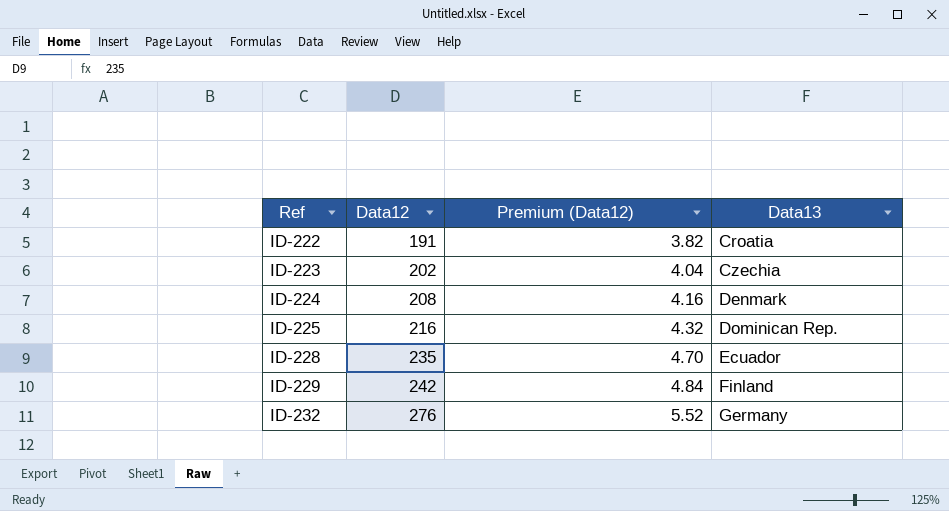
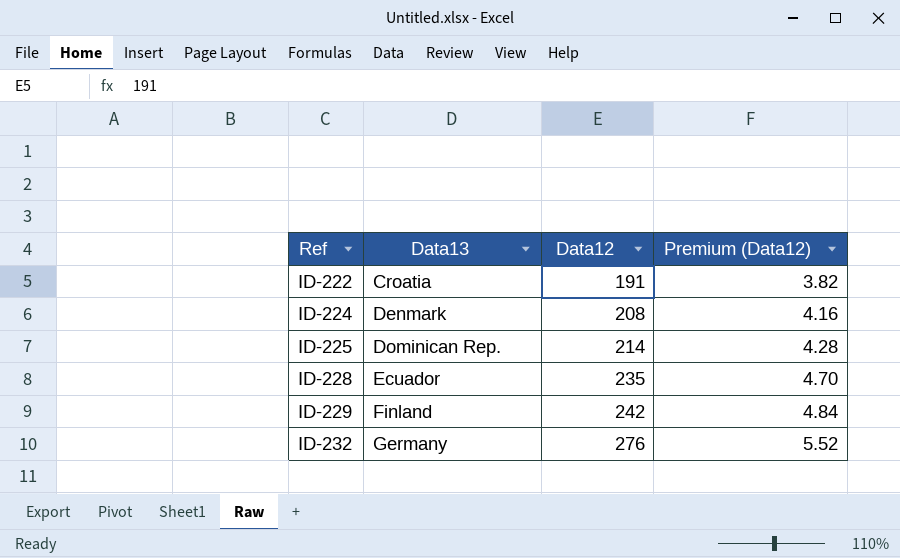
column Data13 | position: 4 -> 2
row ID-223: 202 | 4.04 | Czechia -> none
ID-225 | Data12: 216 -> 214
ID-225 | Premium (Data12): 4.32 -> 4.28

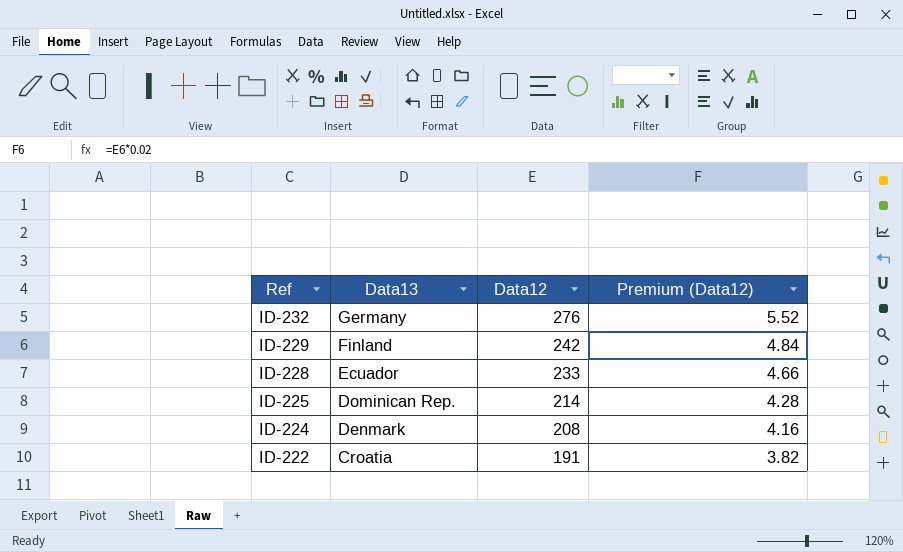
row order: Ref ascending -> Ref descending
ID-228 | Data12: 235 -> 233
ID-228 | Premium (Data12): 4.70 -> 4.66

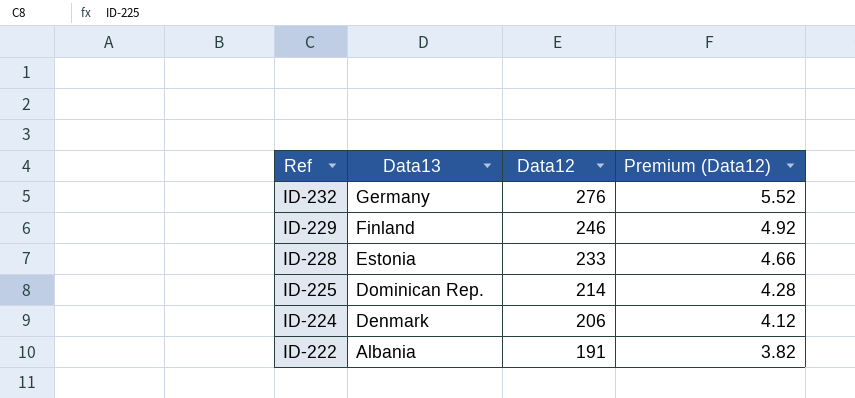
ID-229 | Data12: 242 -> 246
ID-229 | Premium (Data12): 4.84 -> 4.92
ID-228 | Data13: Ecuador -> Estonia
ID-224 | Data12: 208 -> 206
ID-224 | Premium (Data12): 4.16 -> 4.12
ID-222 | Data13: Croatia -> Albania

